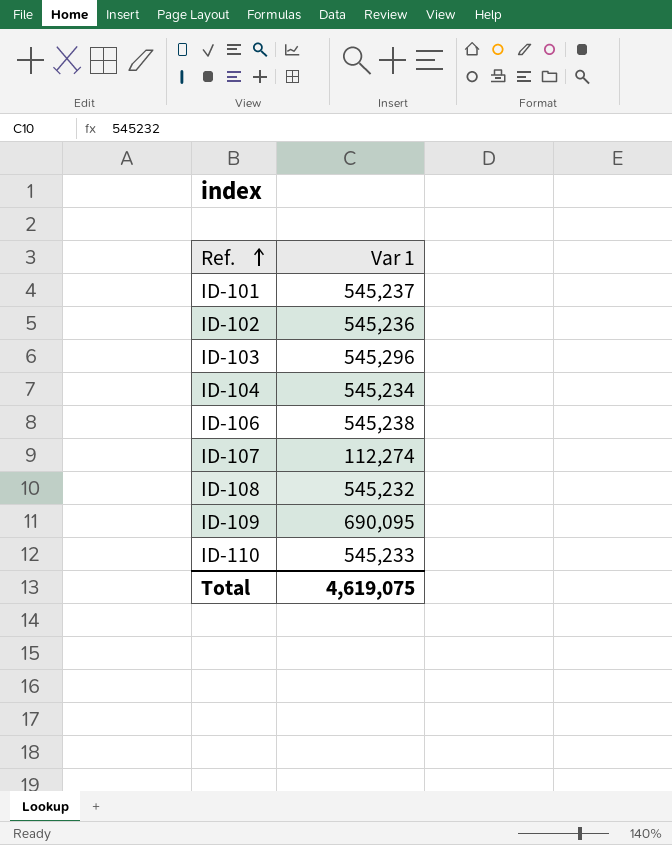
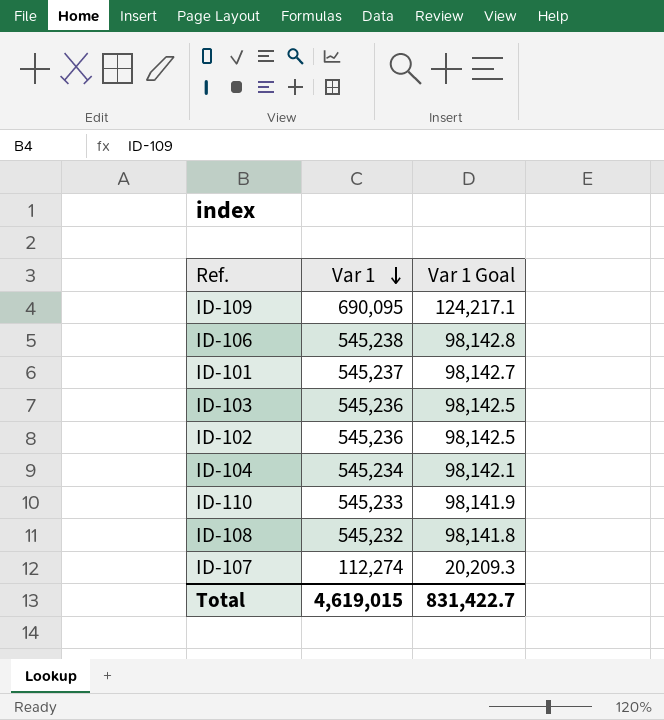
row order: Ref. ascending -> Var 1 descending
column Var 1 Goal | formula: none -> [Var 1] * 0.18
ID-103 | Var 1: 545,296 -> 545,236
Total | Var 1: 4,619,075 -> 4,619,015

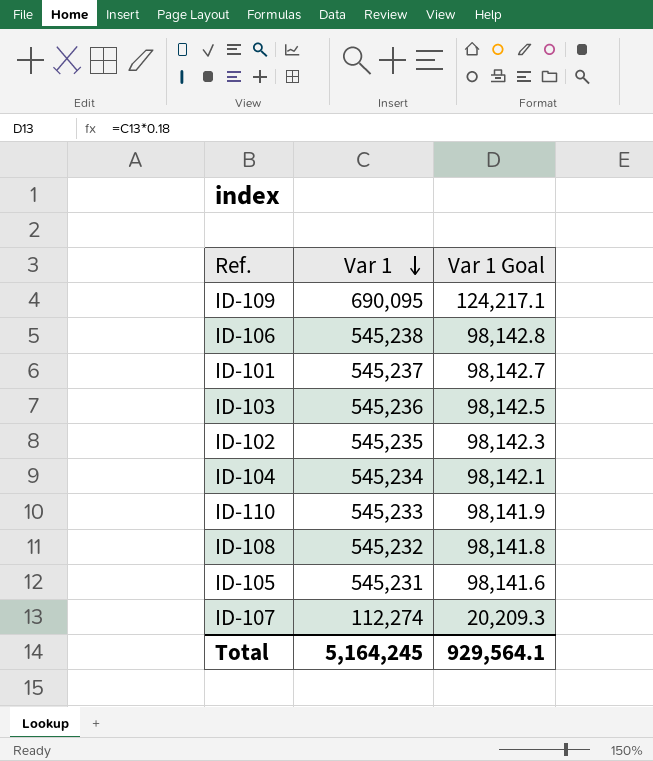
ID-102 | Var 1: 545,236 -> 545,235
ID-102 | Var 1 Goal: 98,142.5 -> 98,142.3
row ID-105: none -> 545,231 | 98,141.6
Total | Var 1: 4,619,015 -> 5,164,245
Total | Var 1 Goal: 831,422.7 -> 929,564.1

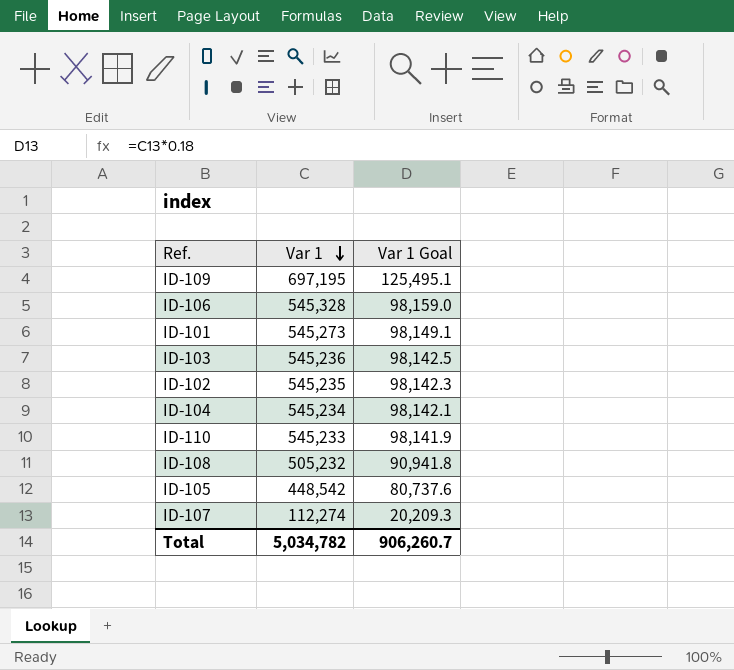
ID-109 | Var 1: 690,095 -> 697,195
ID-109 | Var 1 Goal: 124,217.1 -> 125,495.1
ID-106 | Var 1: 545,238 -> 545,328
ID-106 | Var 1 Goal: 98,142.8 -> 98,159.0
ID-101 | Var 1: 545,237 -> 545,273
ID-101 | Var 1 Goal: 98,142.7 -> 98,149.1
ID-108 | Var 1: 545,232 -> 505,232
ID-108 | Var 1 Goal: 98,141.8 -> 90,941.8
ID-105 | Var 1: 545,231 -> 448,542
ID-105 | Var 1 Goal: 98,141.6 -> 80,737.6
Total | Var 1: 5,164,245 -> 5,034,782
Total | Var 1 Goal: 929,564.1 -> 906,260.7

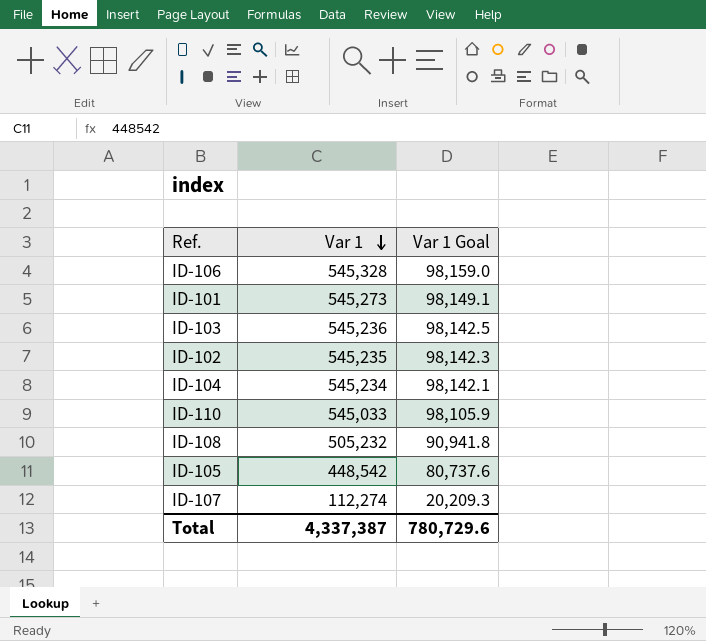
row ID-109: 697,195 | 125,495.1 -> none
ID-110 | Var 1: 545,233 -> 545,033
ID-110 | Var 1 Goal: 98,141.9 -> 98,105.9
Total | Var 1: 5,034,782 -> 4,337,387
Total | Var 1 Goal: 906,260.7 -> 780,729.6

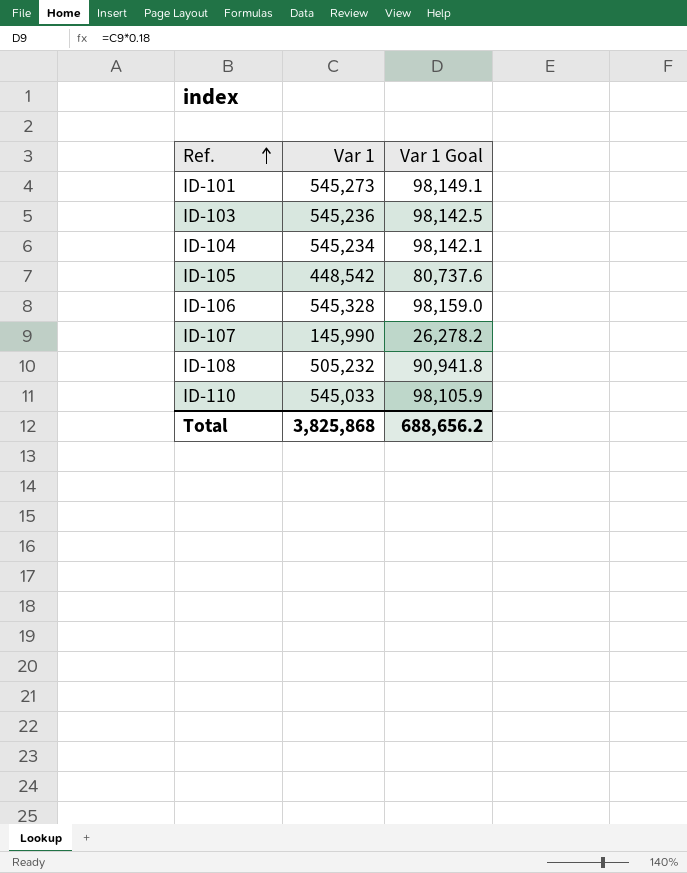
row order: Var 1 descending -> Ref. ascending
row ID-102: 545,235 | 98,142.3 -> none
ID-107 | Var 1: 112,274 -> 145,990
ID-107 | Var 1 Goal: 20,209.3 -> 26,278.2
Total | Var 1: 4,337,387 -> 3,825,868
Total | Var 1 Goal: 780,729.6 -> 688,656.2

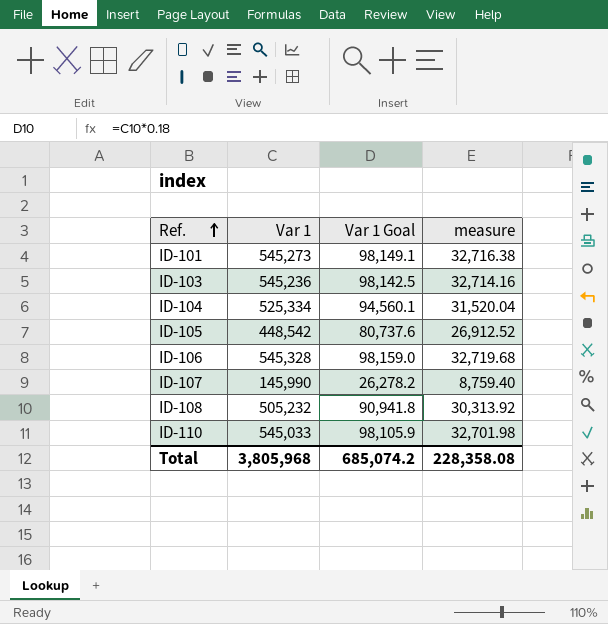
column measure | formula: none -> [Var 1] * 0.06
ID-104 | Var 1: 545,234 -> 525,334
ID-104 | Var 1 Goal: 98,142.1 -> 94,560.1
Total | Var 1: 3,825,868 -> 3,805,968
Total | Var 1 Goal: 688,656.2 -> 685,074.2

